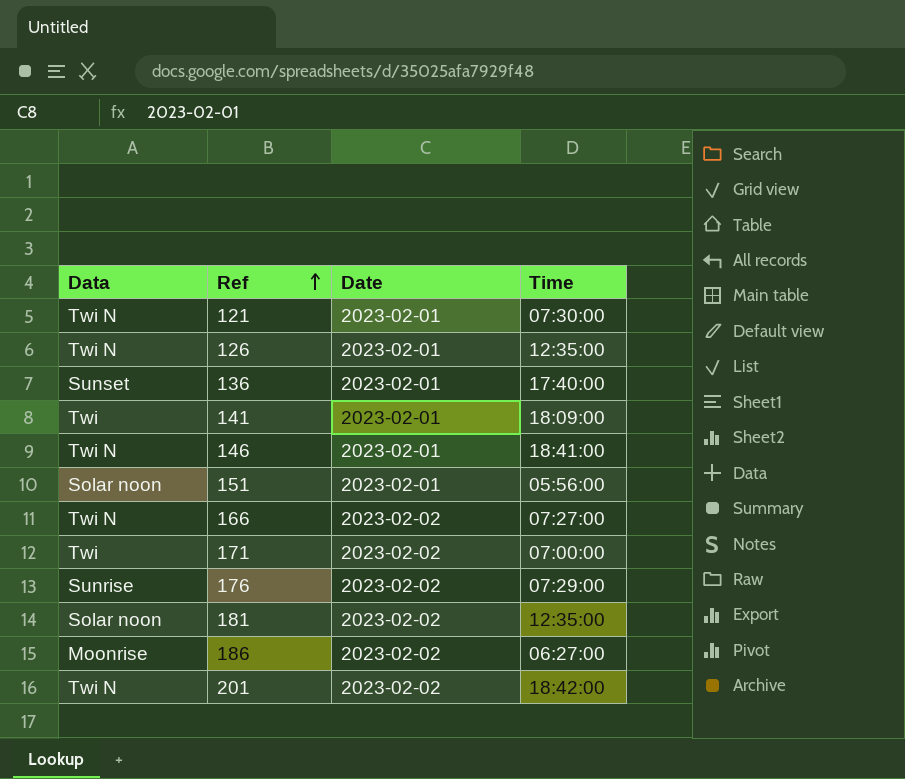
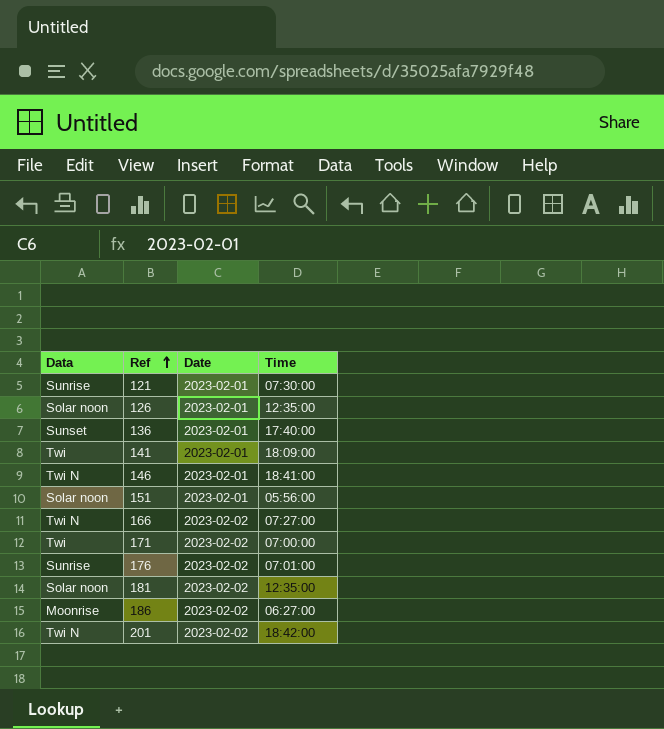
121 | Data: Twi N -> Sunrise
126 | Data: Twi N -> Solar noon
176 | Time: 07:29:00 -> 07:01:00

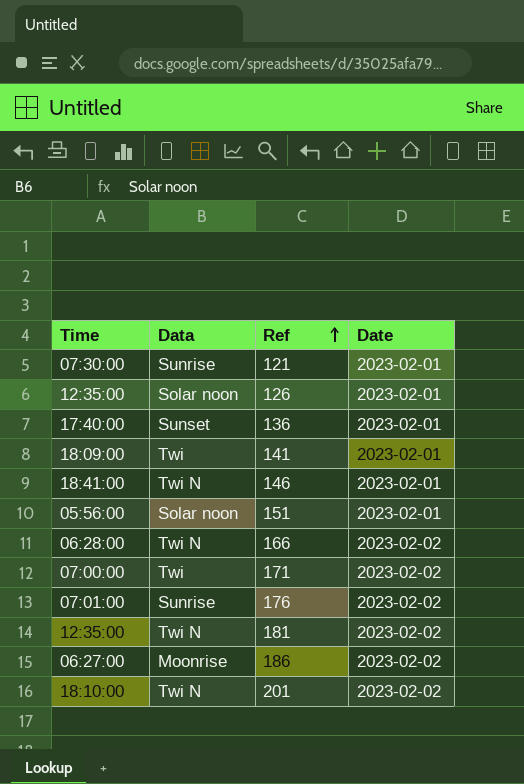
column Time | position: 4 -> 1
166 | Time: 07:27:00 -> 06:28:00
181 | Data: Solar noon -> Twi N
201 | Time: 18:42:00 -> 18:10:00

